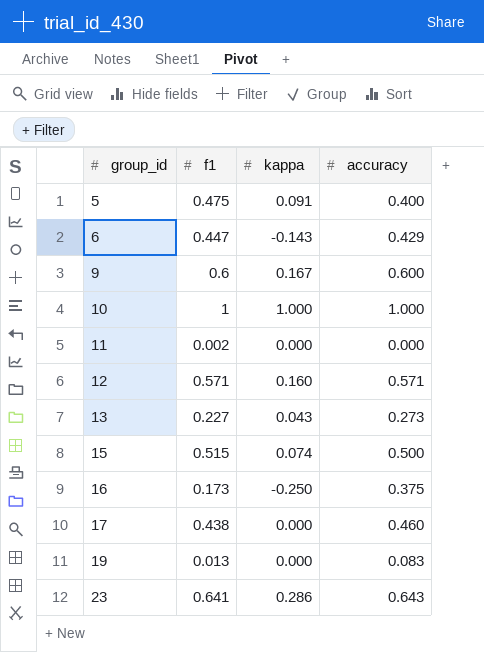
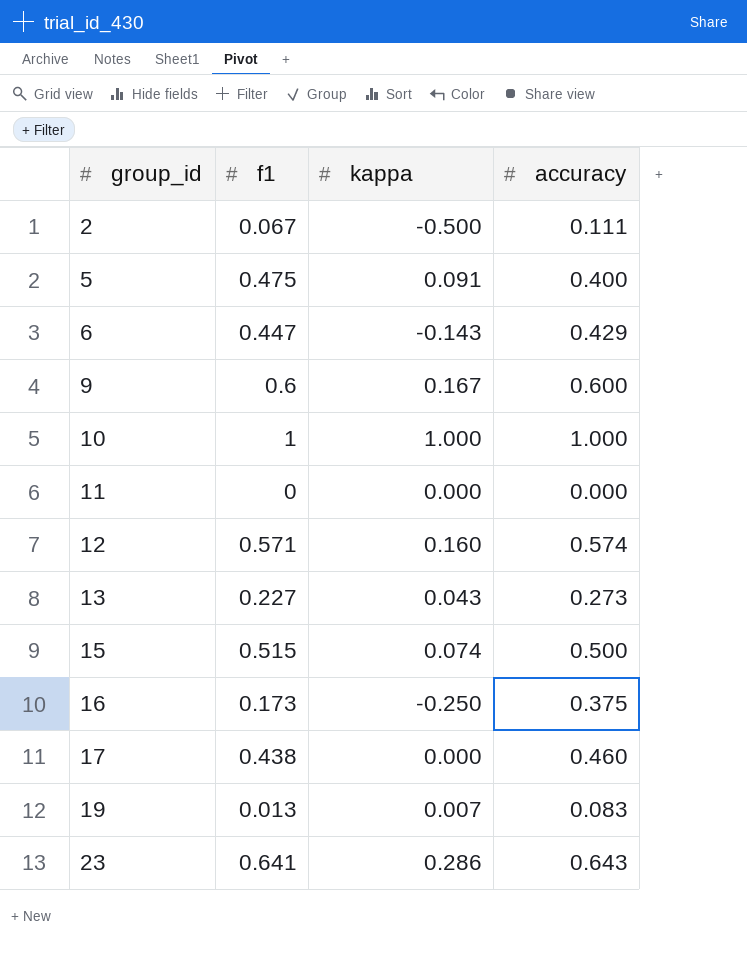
row 2: none -> 0.067 | -0.500 | 0.111
11 | f1: 0.002 -> 0
12 | accuracy: 0.571 -> 0.574
19 | kappa: 0.000 -> 0.007

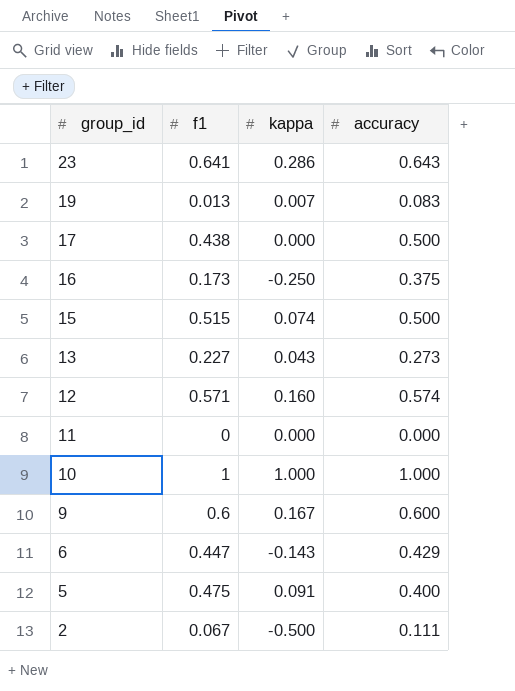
row order: group_id ascending -> group_id descending
17 | accuracy: 0.460 -> 0.500

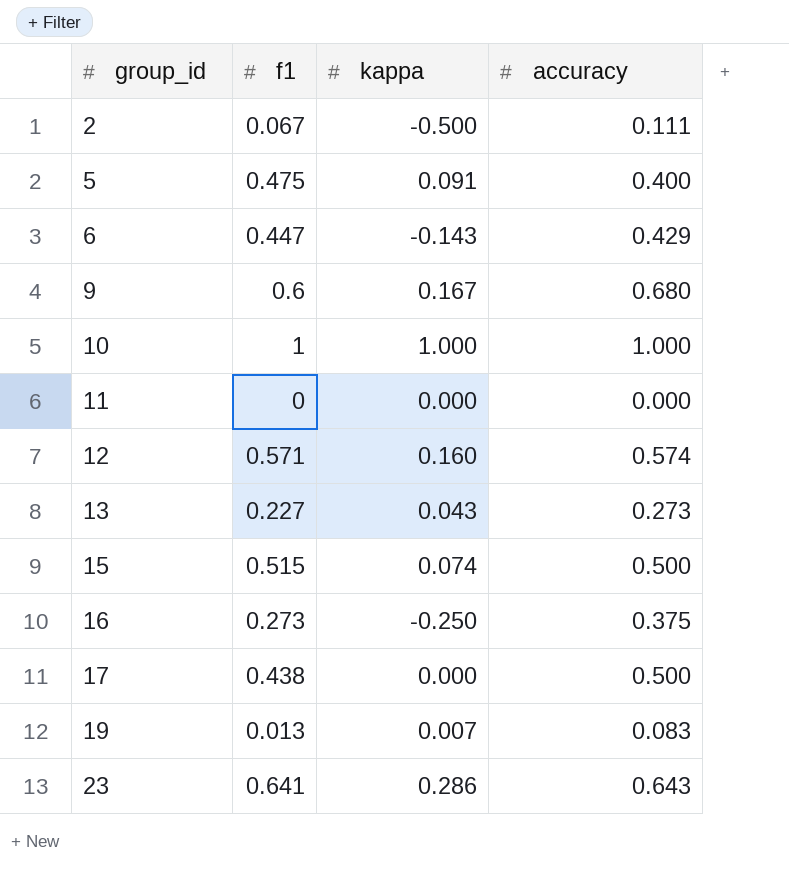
row order: group_id descending -> group_id ascending
9 | accuracy: 0.600 -> 0.680
16 | f1: 0.173 -> 0.273

